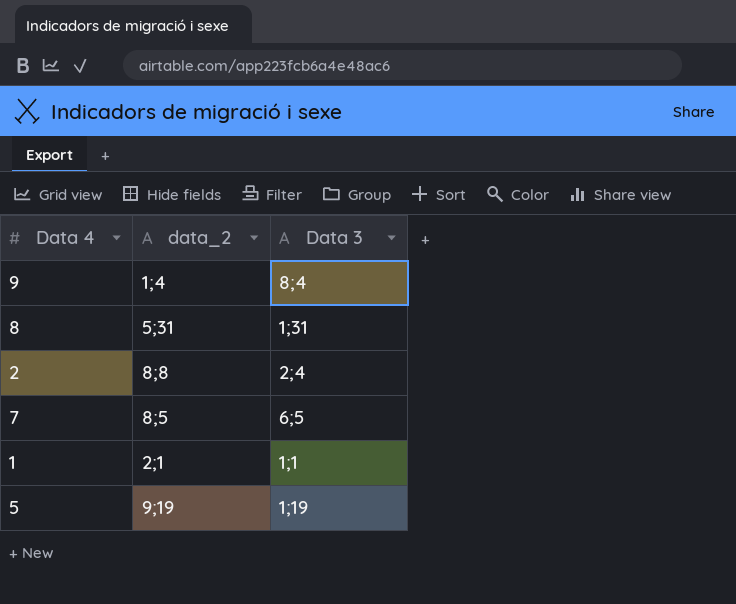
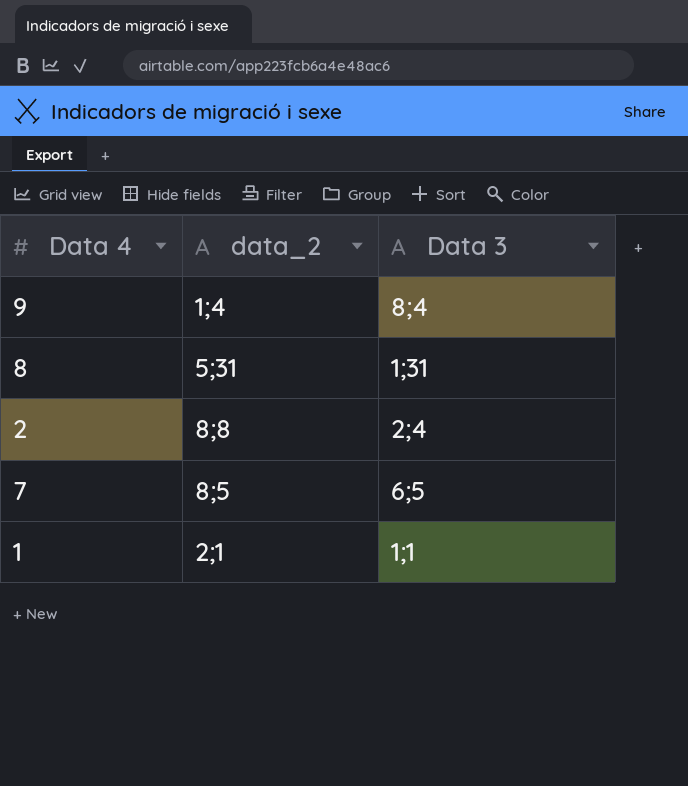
row 5: 9;19 | 1;19 -> none

